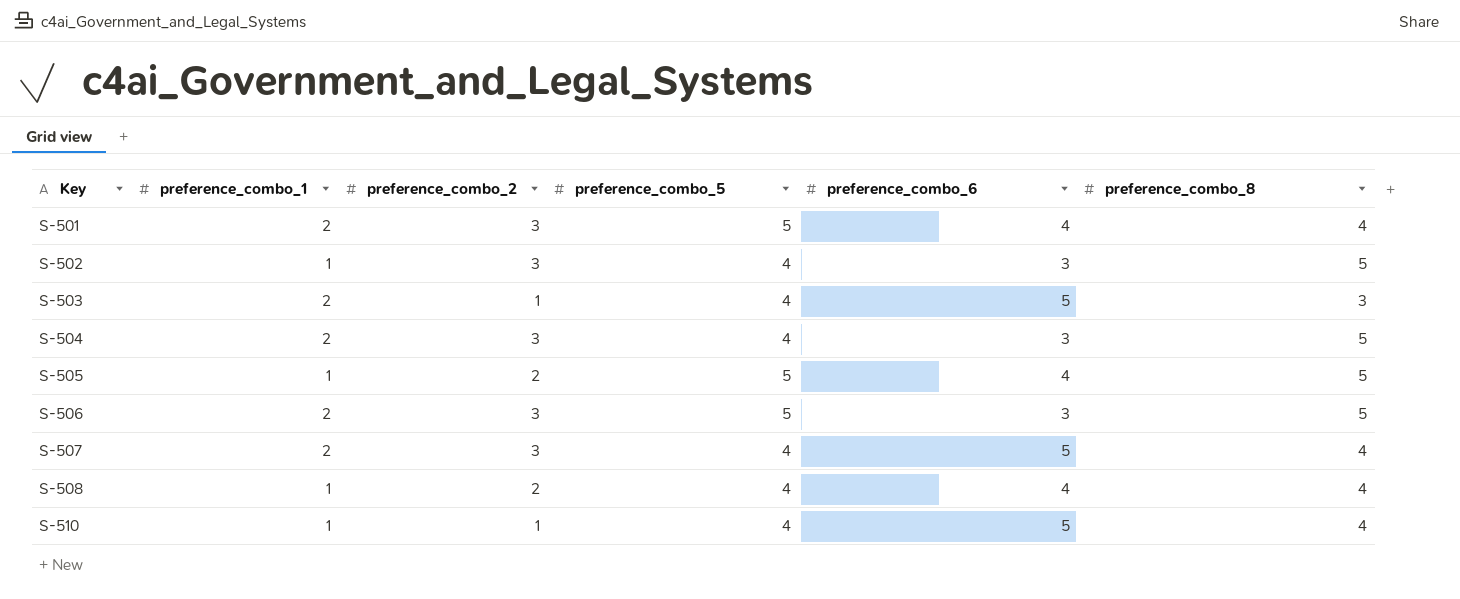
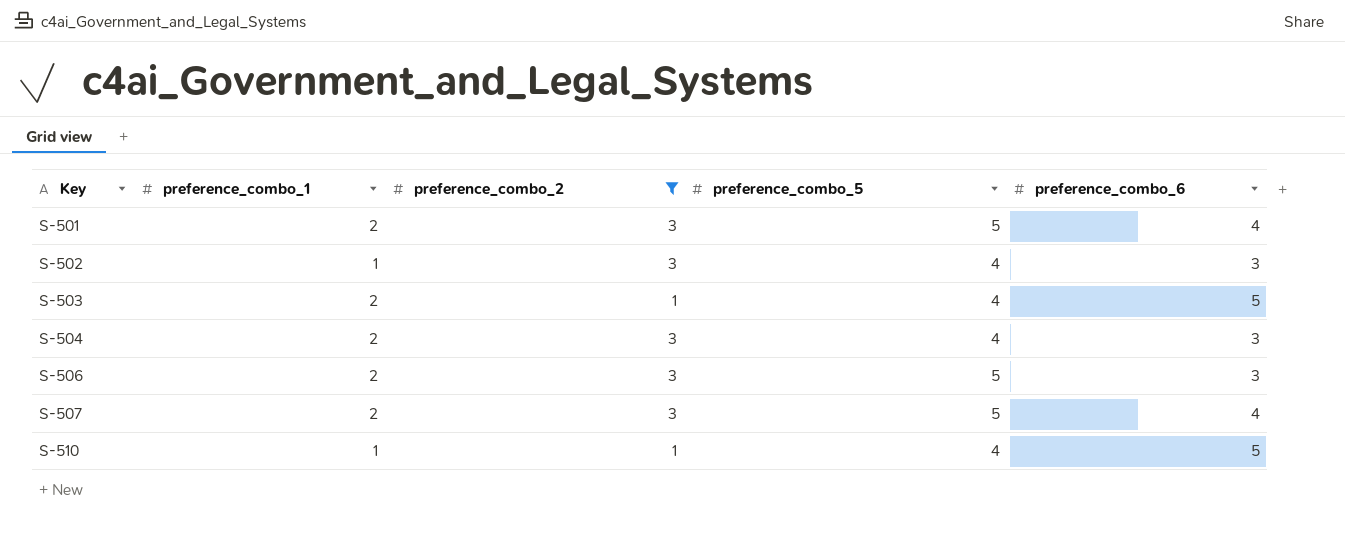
filter: none -> preference_combo_2 != 2
column preference_combo_8 | position: 6 -> none
S-507 | preference_combo_5: 4 -> 5
S-507 | preference_combo_6: 5 -> 4

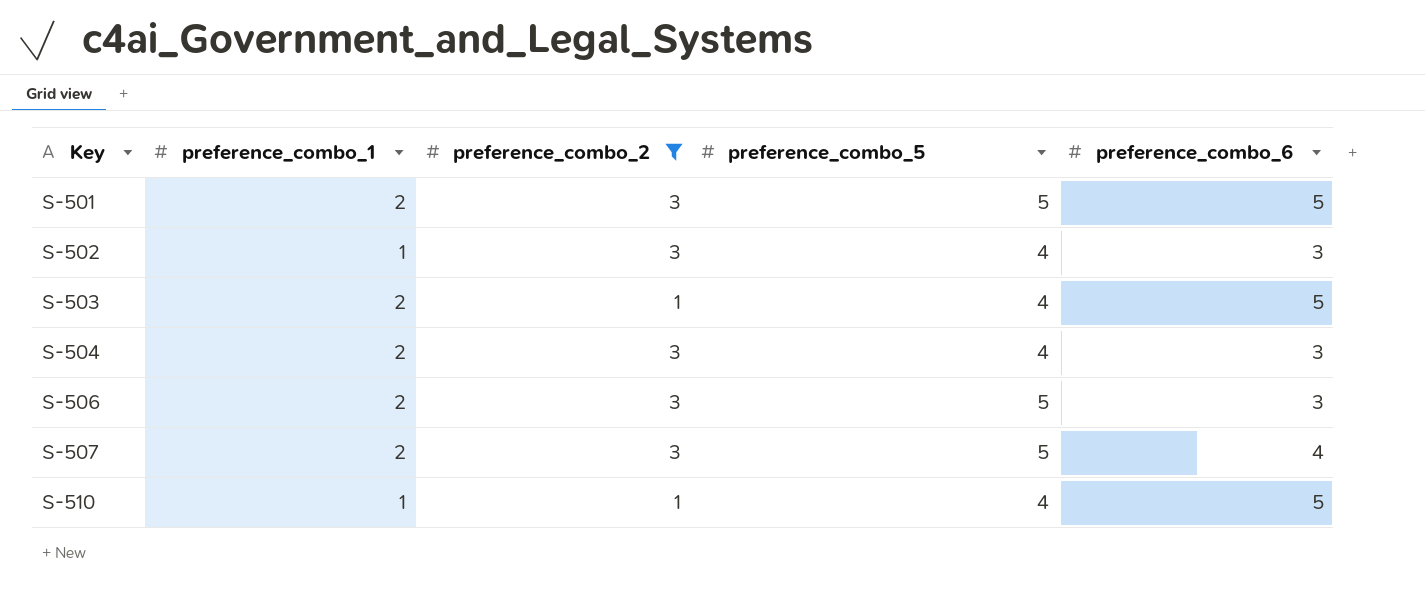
S-501 | preference_combo_6: 4 -> 5

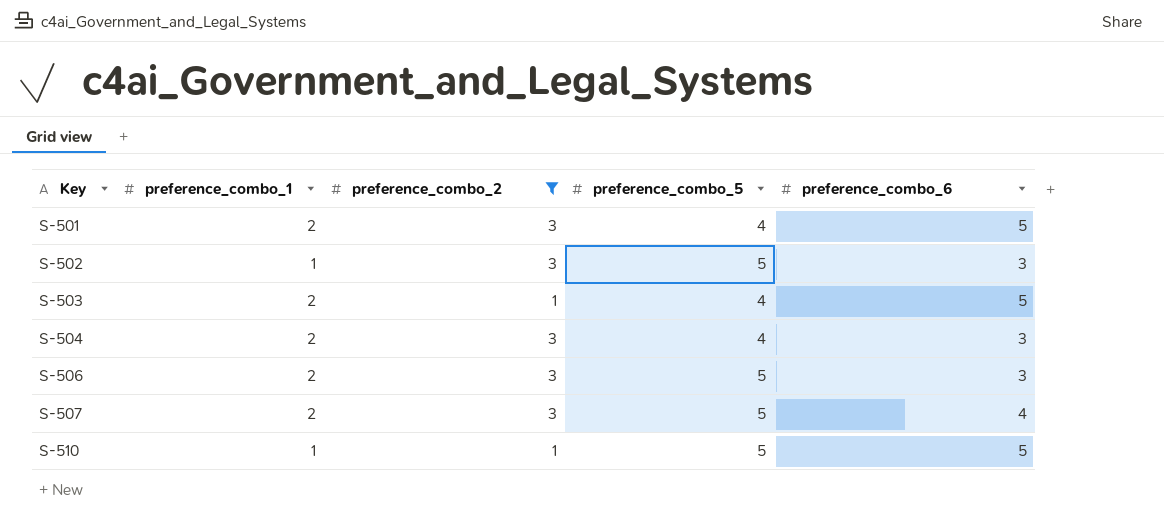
S-501 | preference_combo_5: 5 -> 4
S-502 | preference_combo_5: 4 -> 5
S-510 | preference_combo_5: 4 -> 5

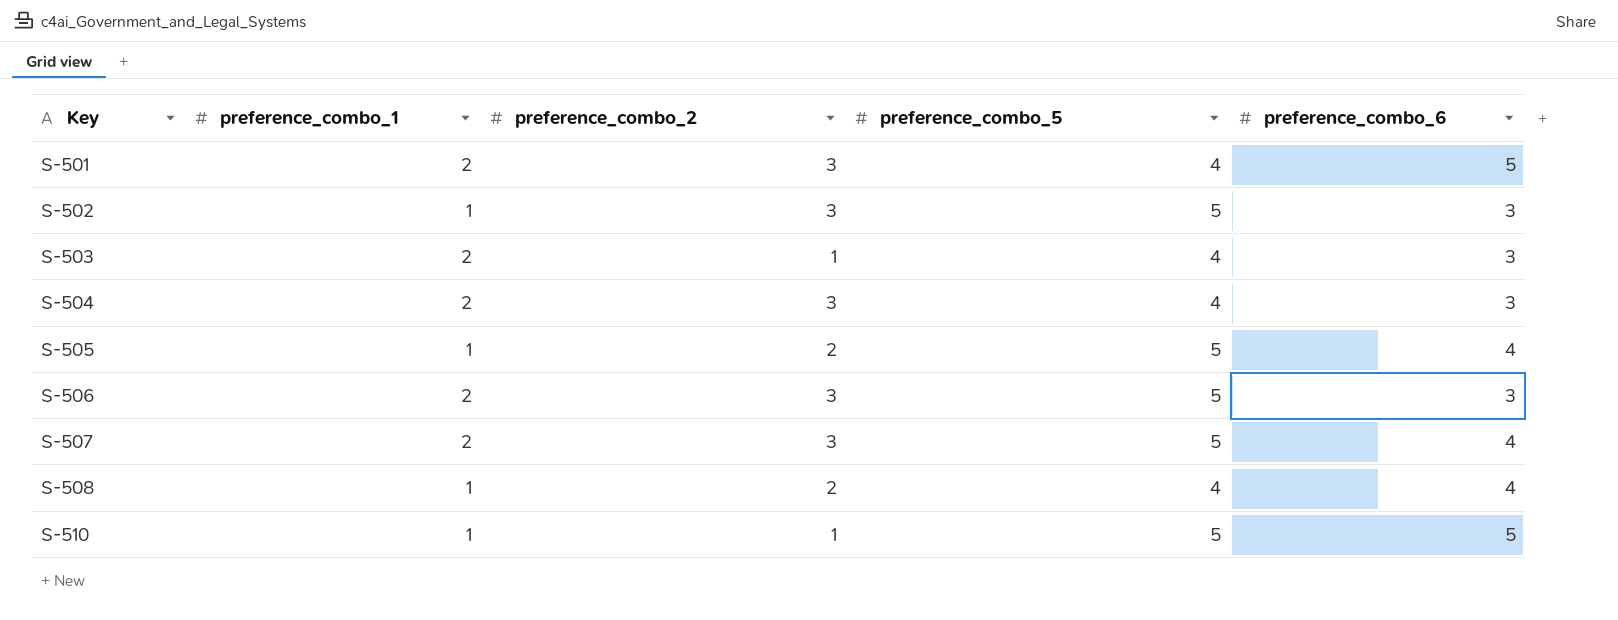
filter: preference_combo_2 != 2 -> none
S-503 | preference_combo_6: 5 -> 3

